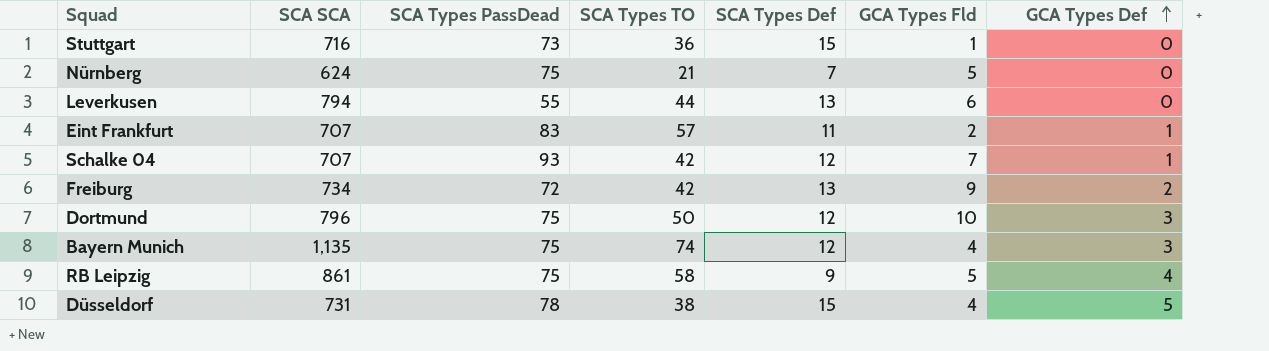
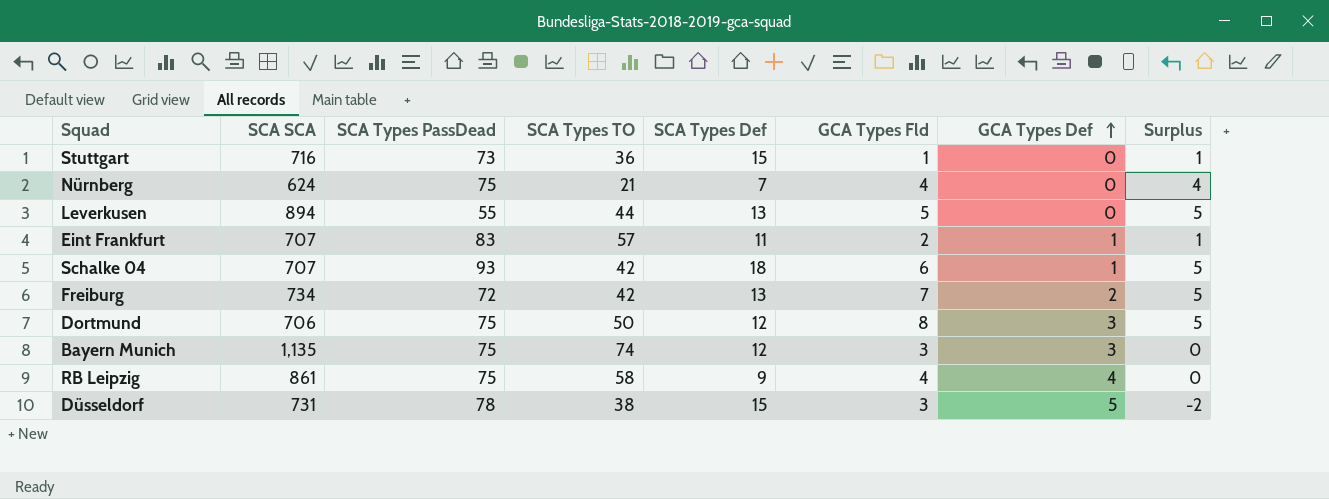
column Surplus | formula: none -> [GCA Types Fld] - [GCA Types Def]
Nürnberg | GCA Types Fld: 5 -> 4
Leverkusen | SCA SCA: 794 -> 894
Leverkusen | GCA Types Fld: 6 -> 5
Schalke 04 | SCA Types Def: 12 -> 18
Schalke 04 | GCA Types Fld: 7 -> 6
Freiburg | GCA Types Fld: 9 -> 7
Dortmund | SCA SCA: 796 -> 706
Dortmund | GCA Types Fld: 10 -> 8
Bayern Munich | GCA Types Fld: 4 -> 3
RB Leipzig | GCA Types Fld: 5 -> 4
Düsseldorf | GCA Types Fld: 4 -> 3

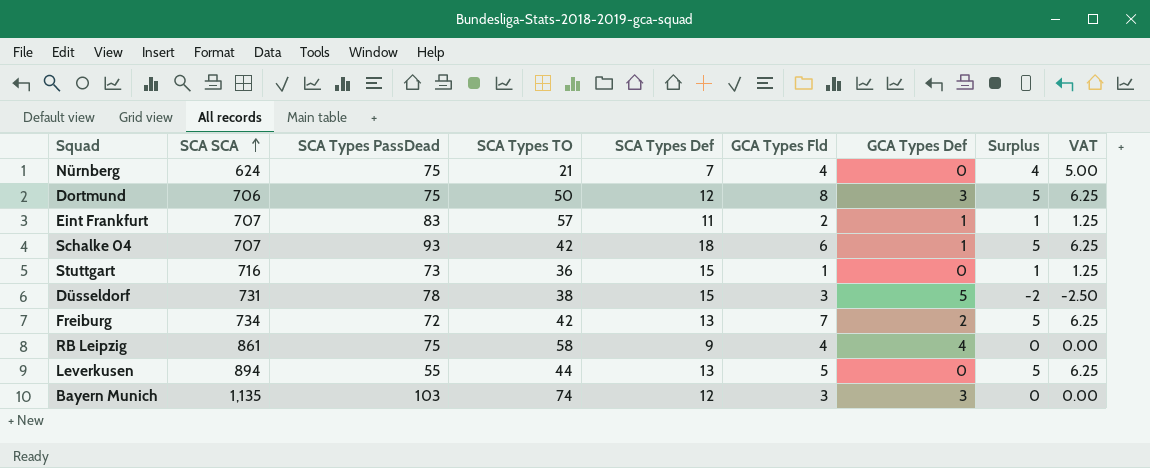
row order: GCA Types Def ascending -> SCA SCA ascending
column VAT | formula: none -> [Surplus] * 1.25
Bayern Munich | SCA Types PassDead: 75 -> 103

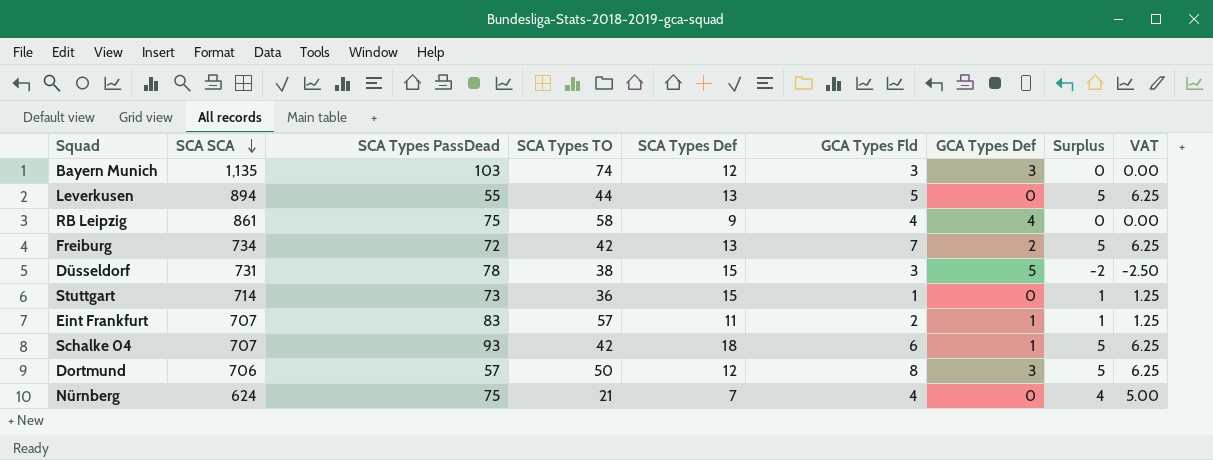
row order: SCA SCA ascending -> SCA SCA descending
Stuttgart | SCA SCA: 716 -> 714
Dortmund | SCA Types PassDead: 75 -> 57

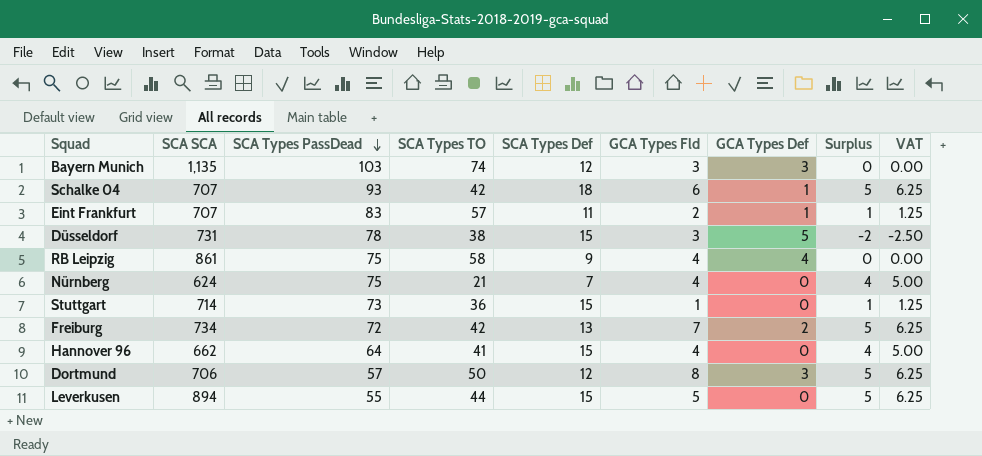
row order: SCA SCA descending -> SCA Types PassDead descending
row Hannover 96: none -> 662 | 64 | 41 | 15 | 4 | 0 | 4 | 5.00
Leverkusen | SCA Types Def: 13 -> 15

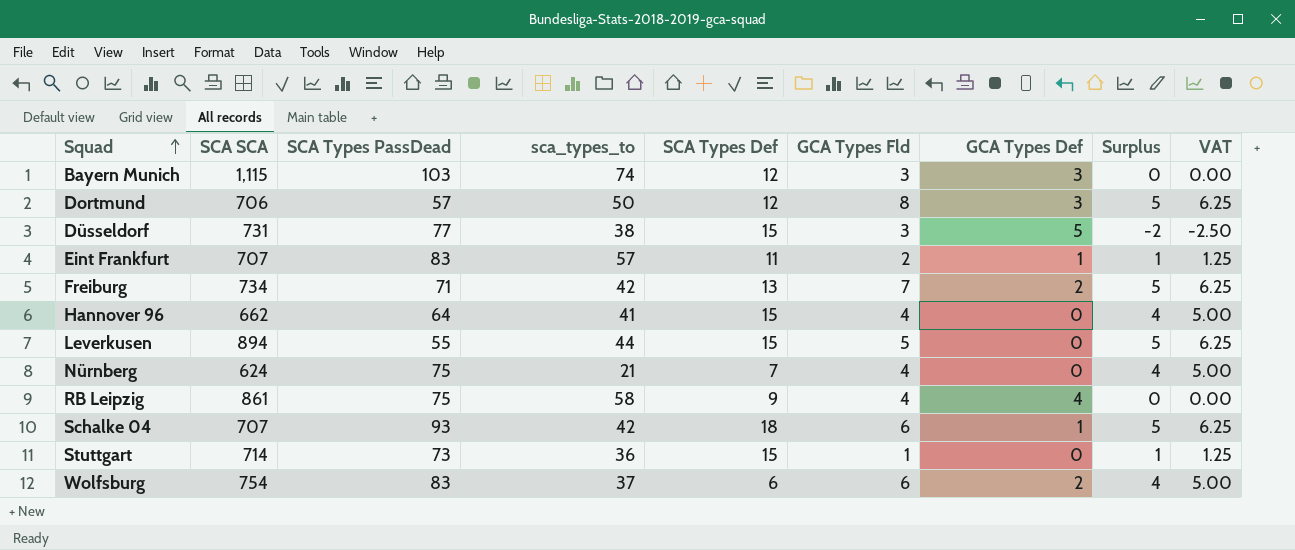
row order: SCA Types PassDead descending -> Squad ascending
column name: SCA Types TO -> sca_types_to
Bayern Munich | SCA SCA: 1,135 -> 1,115
Düsseldorf | SCA Types PassDead: 78 -> 77
Freiburg | SCA Types PassDead: 72 -> 71
row Wolfsburg: none -> 754 | 83 | 37 | 6 | 6 | 2 | 4 | 5.00

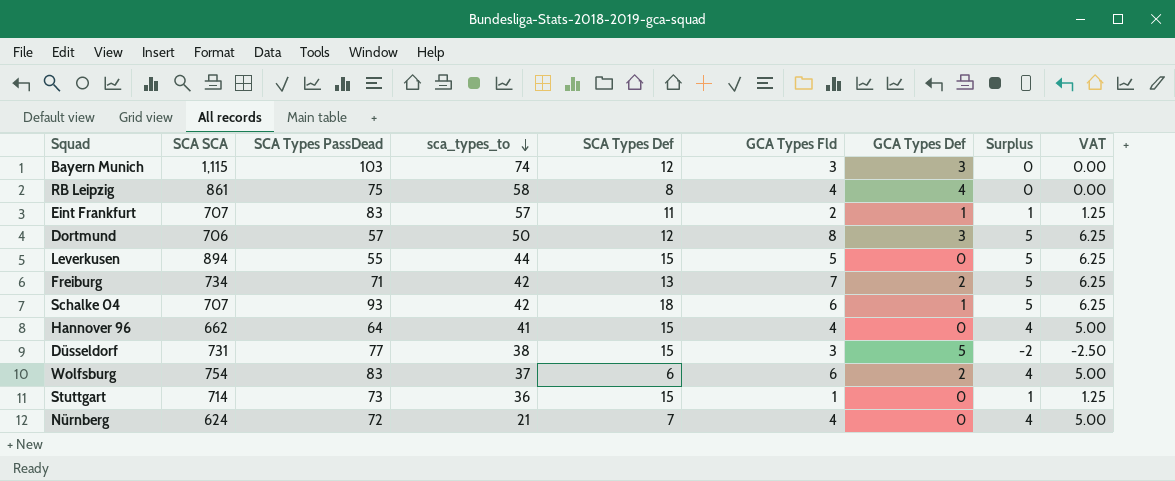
row order: Squad ascending -> sca_types_to descending
RB Leipzig | SCA Types Def: 9 -> 8
Nürnberg | SCA Types PassDead: 75 -> 72

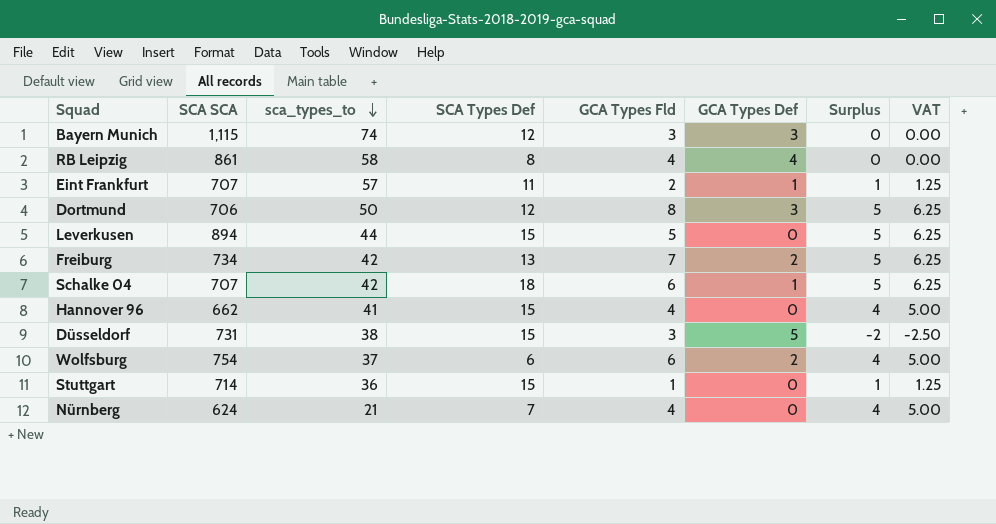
column SCA Types PassDead | position: 3 -> none

